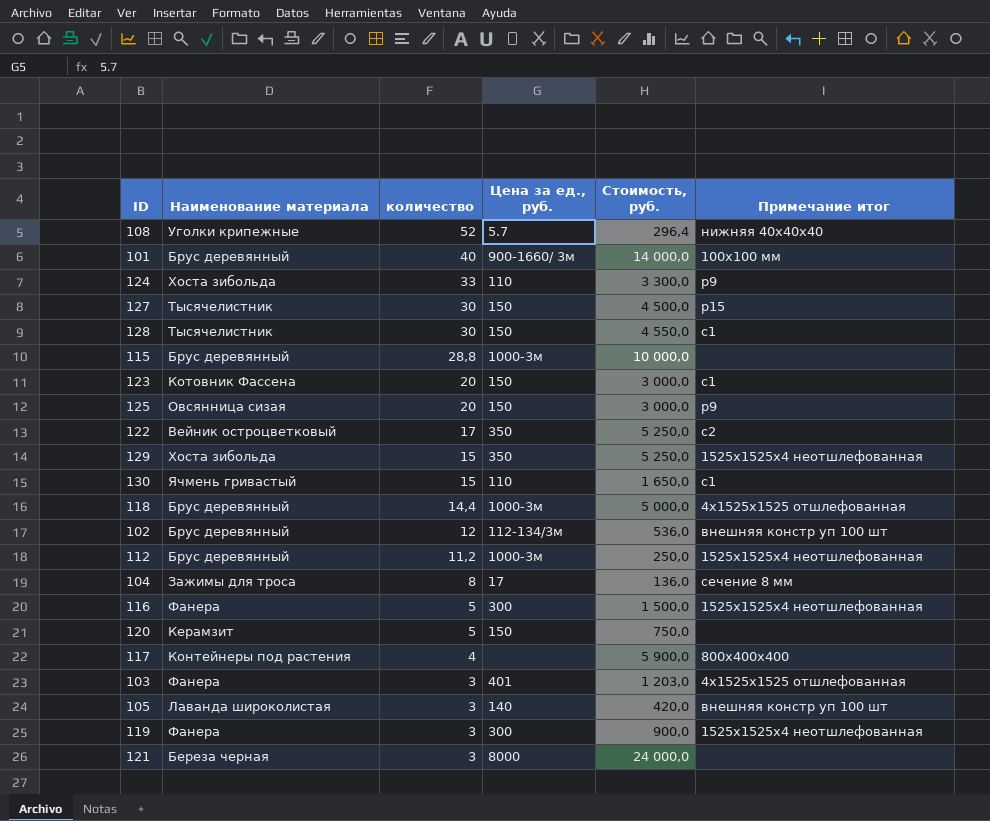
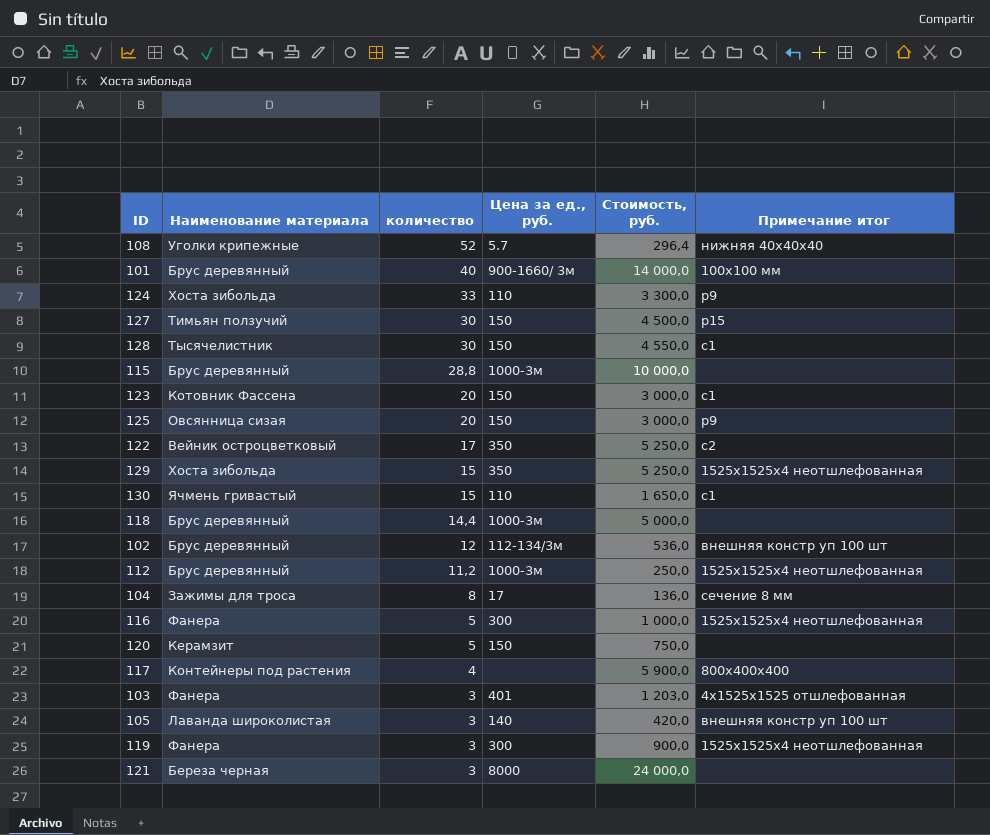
127 | Наименование материала: Тысячелистник -> Тимьян ползучий
118 | Примечание итог: 4х1525х1525 отшлефованная -> none
116 | Стоимость, руб.: 1 500,0 -> 1 000,0

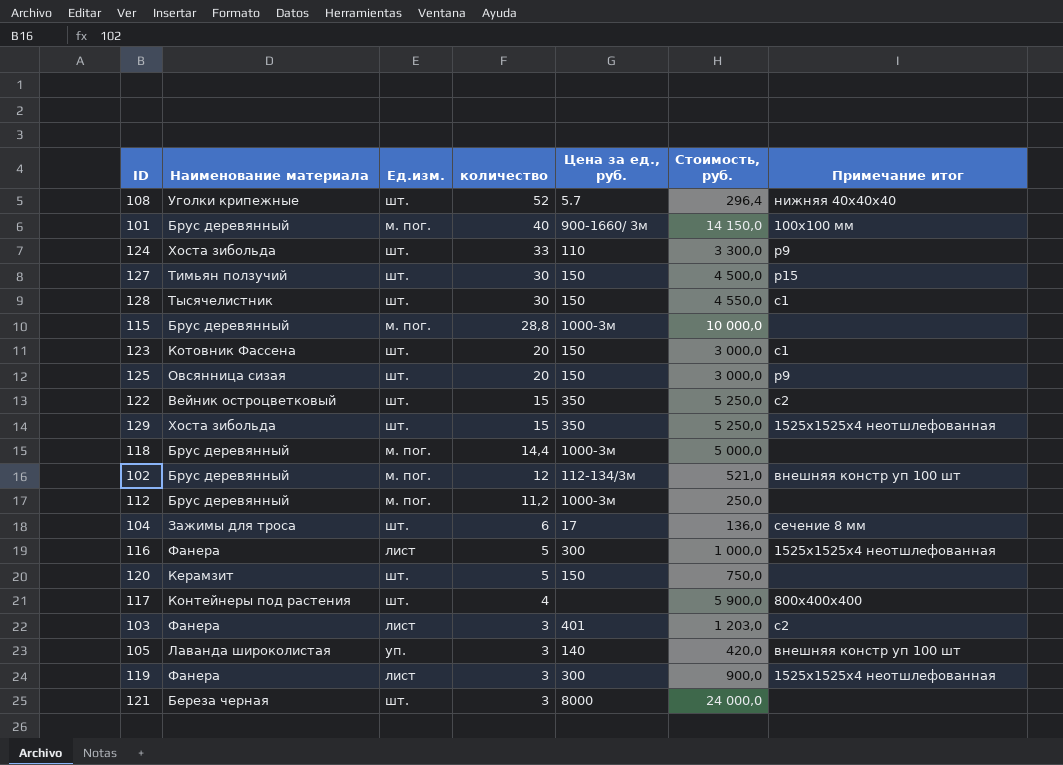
column Ед.изм. | position: none -> 3
row 130: Ячмень гривастый | 15 | 110 | 1 650,0 | c1 -> none
101 | Стоимость, руб.: 14 000,0 -> 14 150,0
122 | количество: 17 -> 15
102 | Стоимость, руб.: 536,0 -> 521,0
112 | Примечание итог: 1525х1525х4 неотшлефованная -> none
104 | количество: 8 -> 6
103 | Примечание итог: 4х1525х1525 отшлефованная -> c2

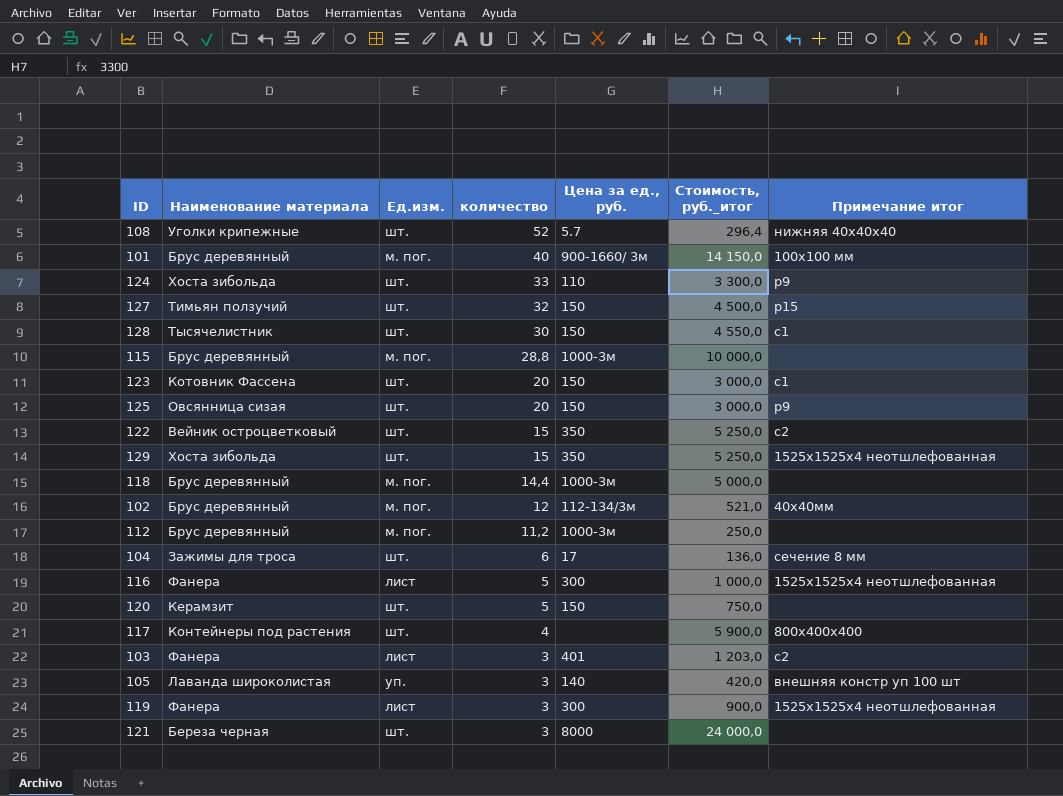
column name: Стоимость, руб. -> Стоимость, руб._итог
127 | количество: 30 -> 32
102 | Примечание итог: внешняя констр уп 100 шт -> 40х40мм

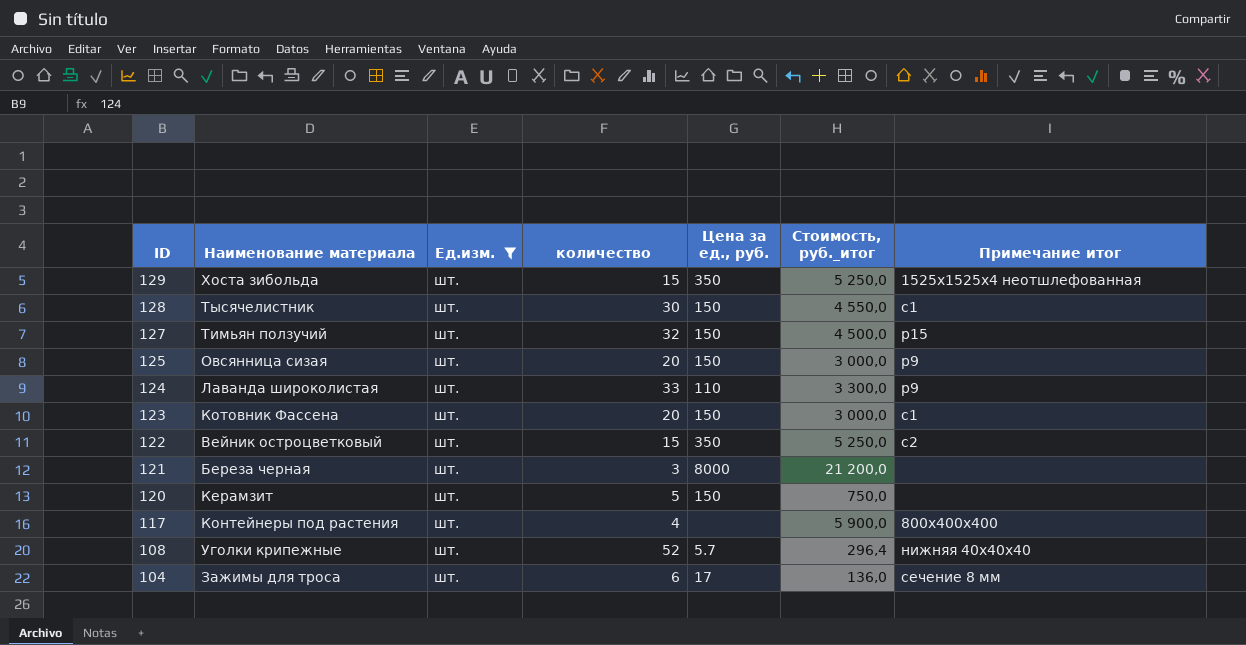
filter: none -> Ед.изм. = шт.
row order: количество descending -> ID descending
124 | Наименование материала: Хоста зибольда -> Лаванда широколистая
121 | Стоимость, руб._итог: 24 000,0 -> 21 200,0

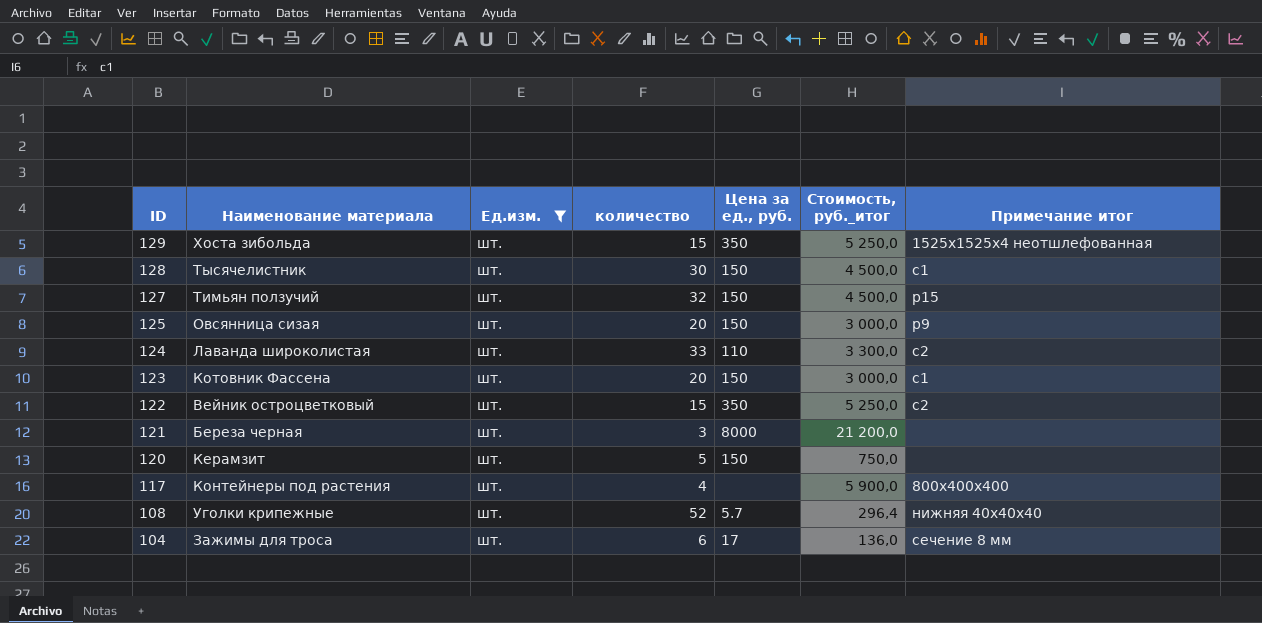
128 | Стоимость, руб._итог: 4 550,0 -> 4 500,0
124 | Примечание итог: p9 -> c2

